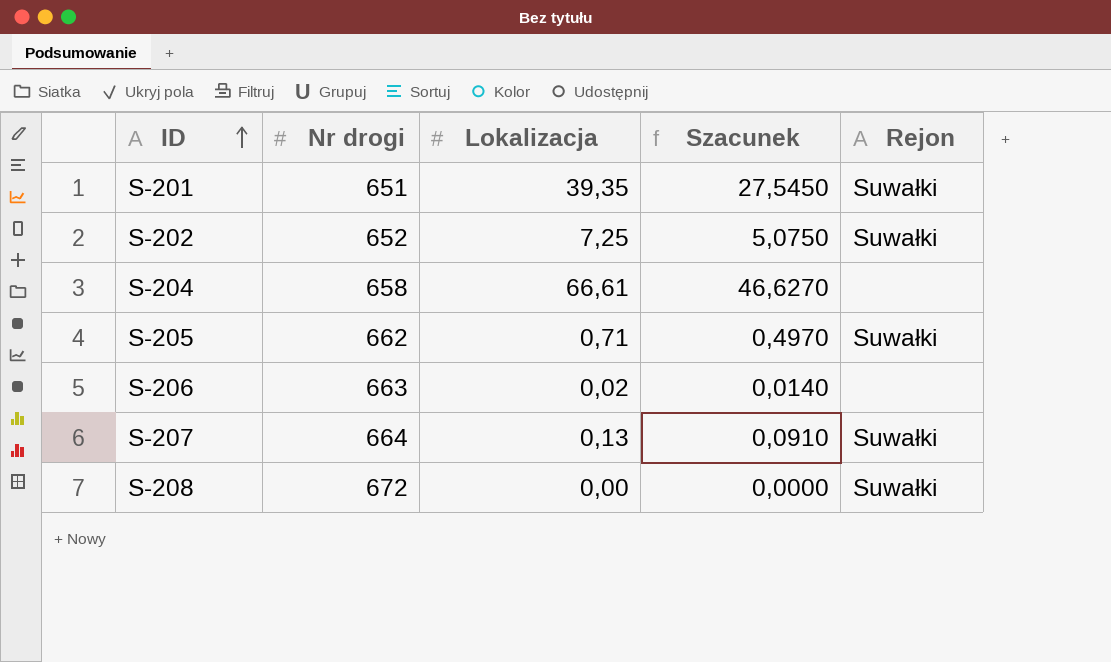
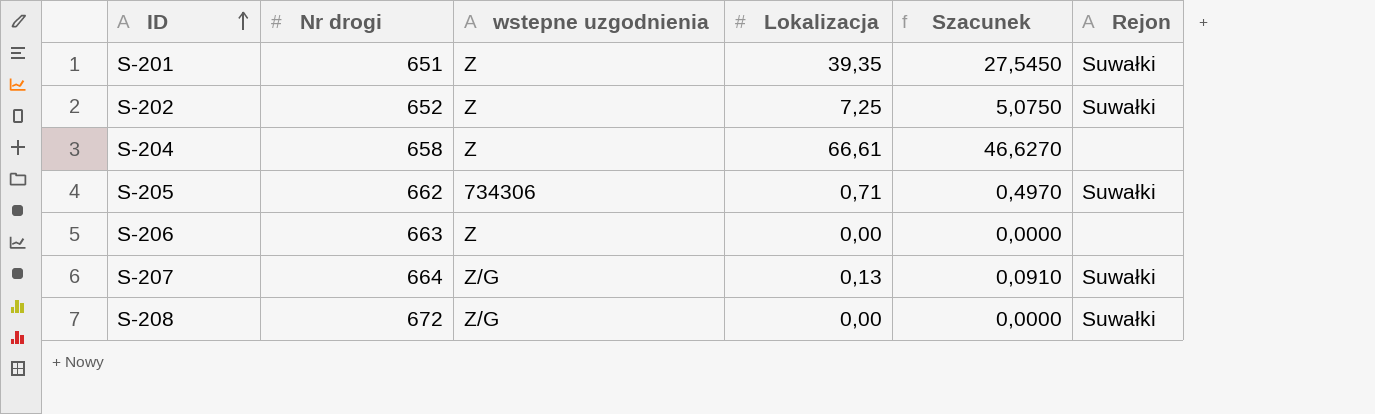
column wstepne uzgodnienia | position: none -> 3
S-206 | Lokalizacja: 0,02 -> 0,00
S-206 | Szacunek: 0,0140 -> 0,0000

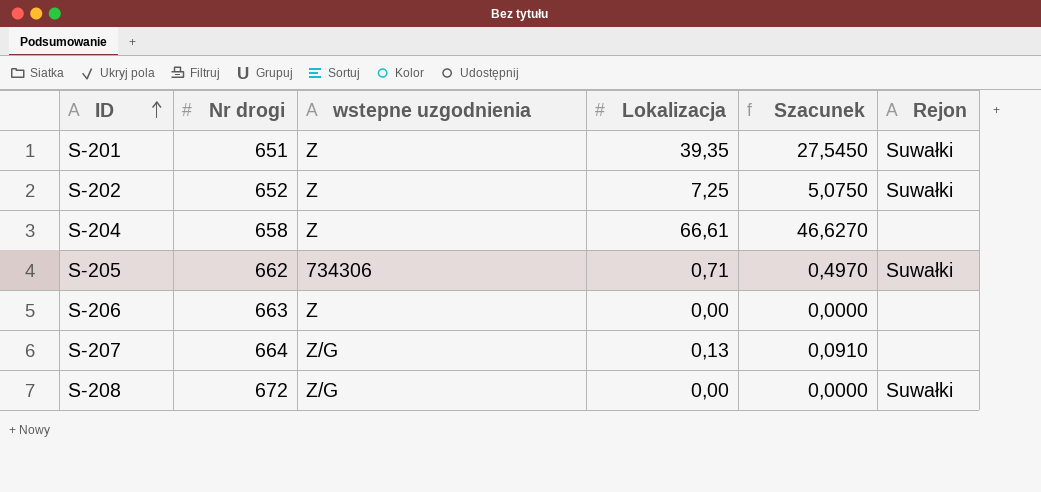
S-207 | Rejon: Suwałki -> none

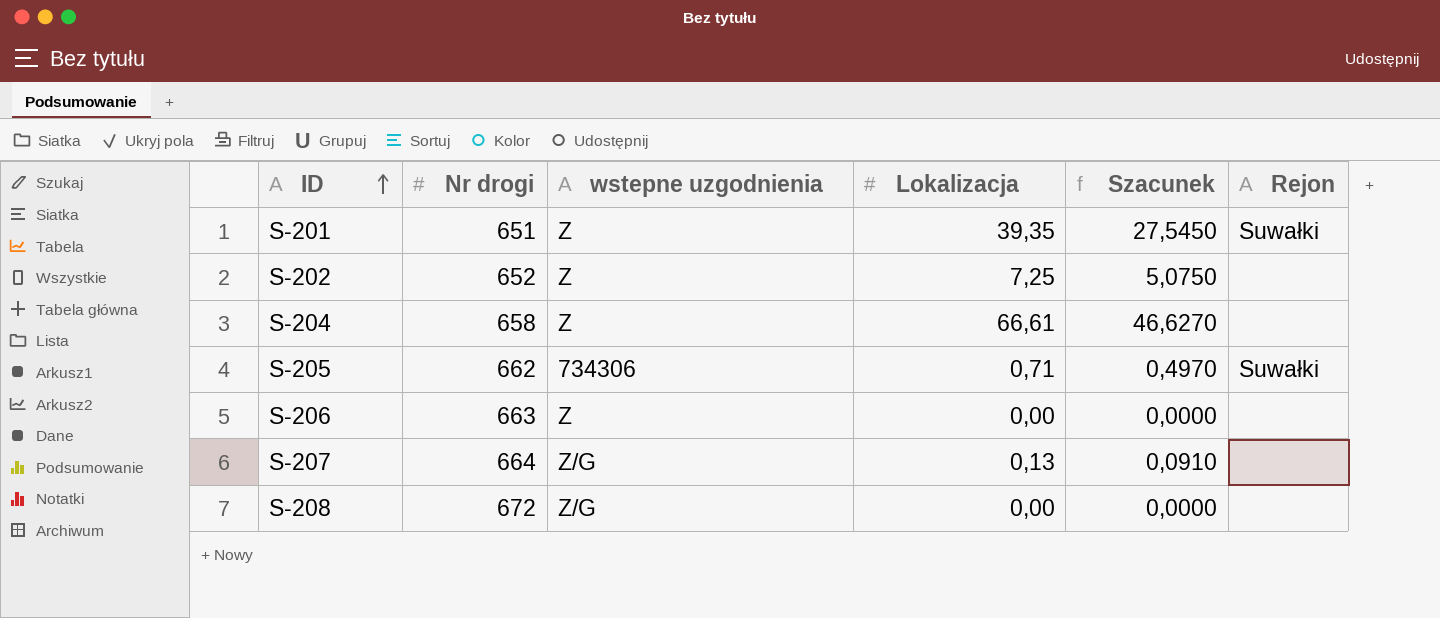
S-202 | Rejon: Suwałki -> none
S-208 | Rejon: Suwałki -> none

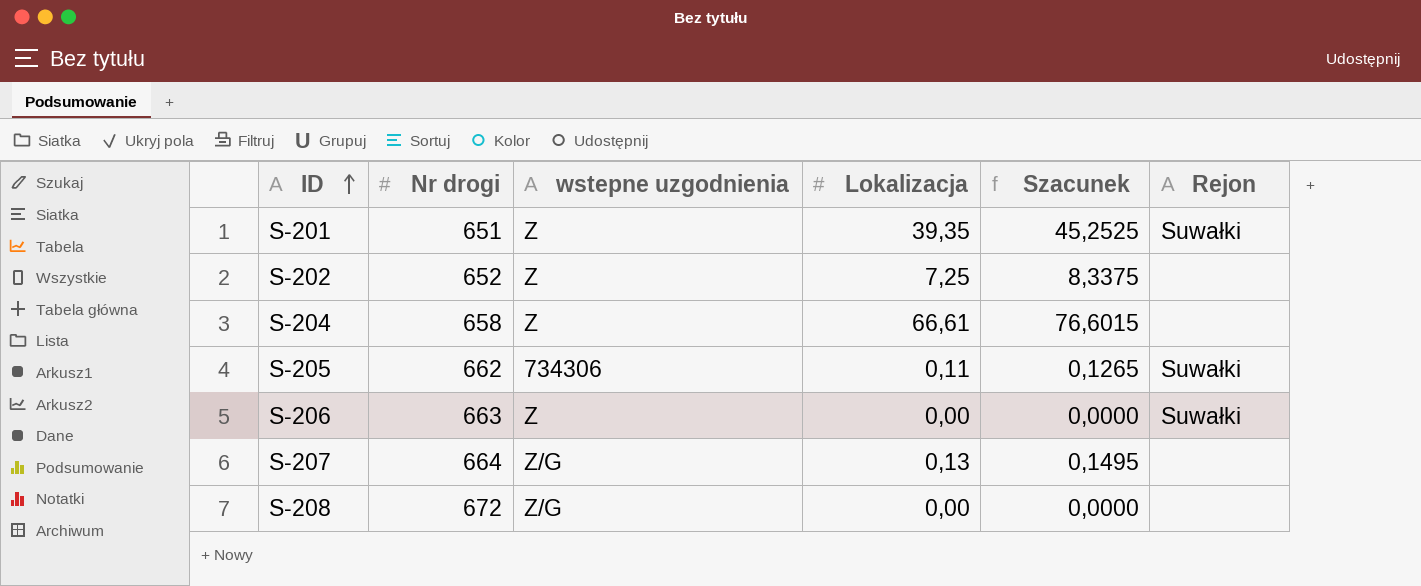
column Szacunek | formula: [Lokalizacja] * 0,7 -> [Lokalizacja] * 1,15
S-205 | Lokalizacja: 0,71 -> 0,11
S-206 | Rejon: none -> Suwałki

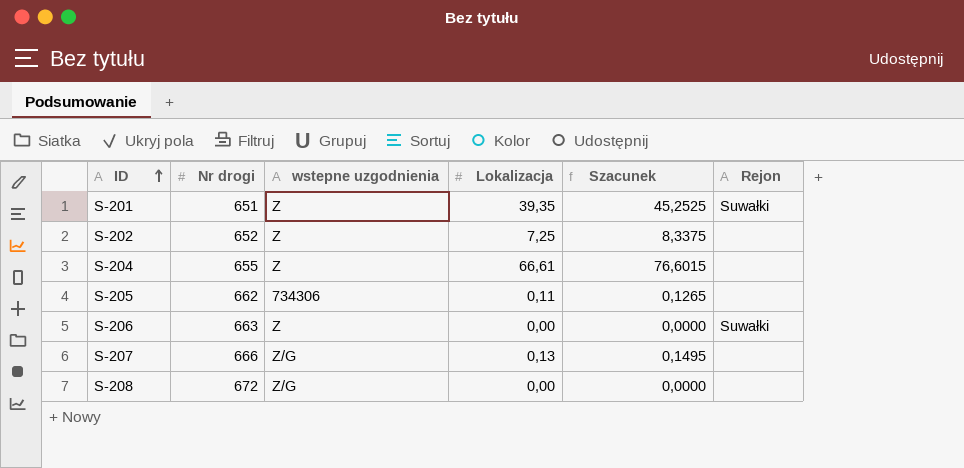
S-204 | Nr drogi: 658 -> 655
S-205 | Rejon: Suwałki -> none
S-207 | Nr drogi: 664 -> 666

